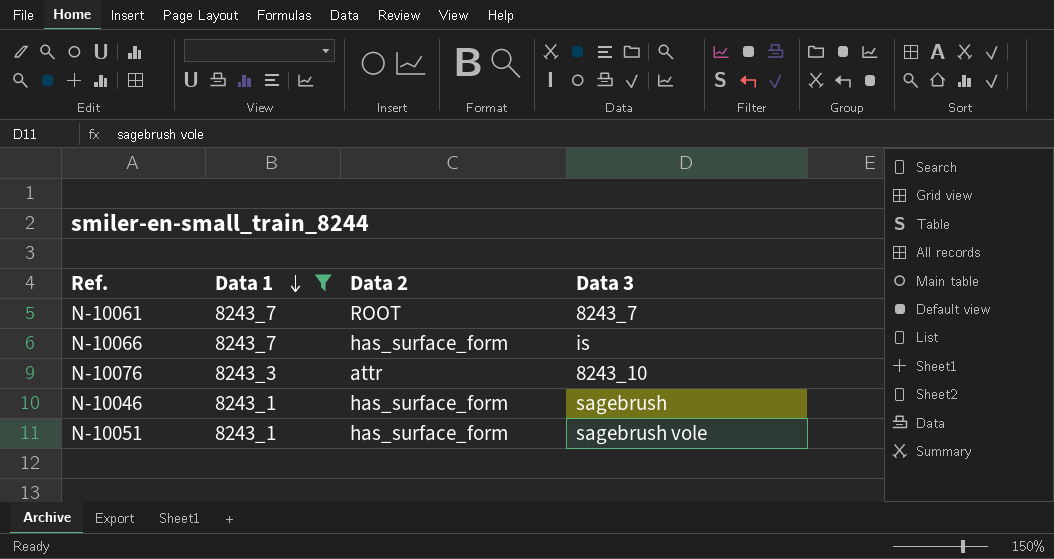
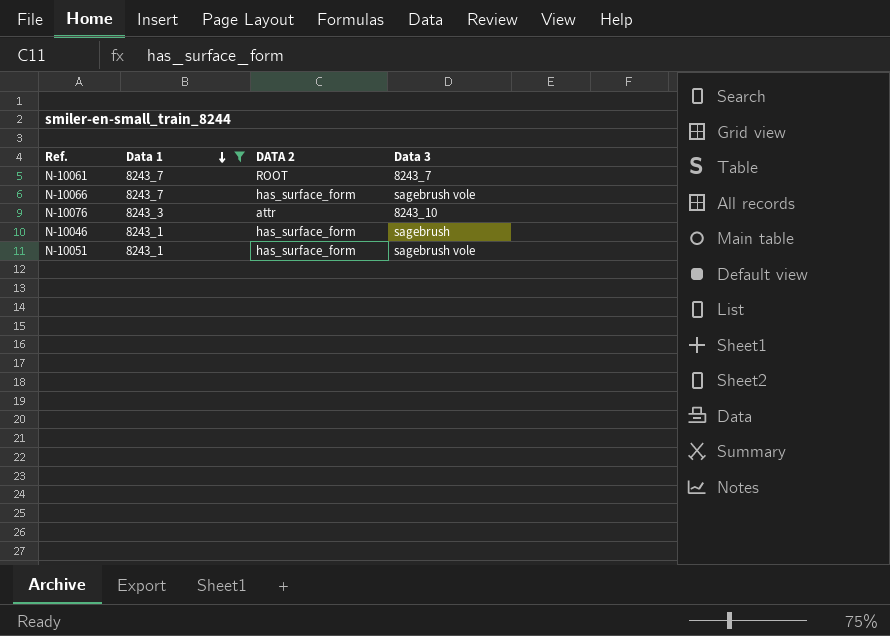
column name: Data 2 -> DATA 2
N-10066 | Data 3: is -> sagebrush vole

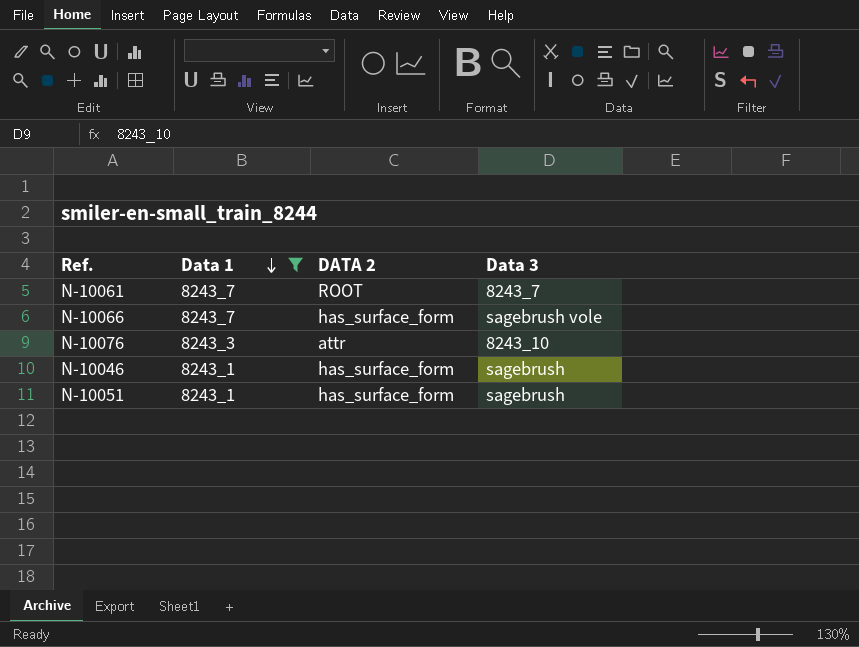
N-10051 | Data 3: sagebrush vole -> sagebrush

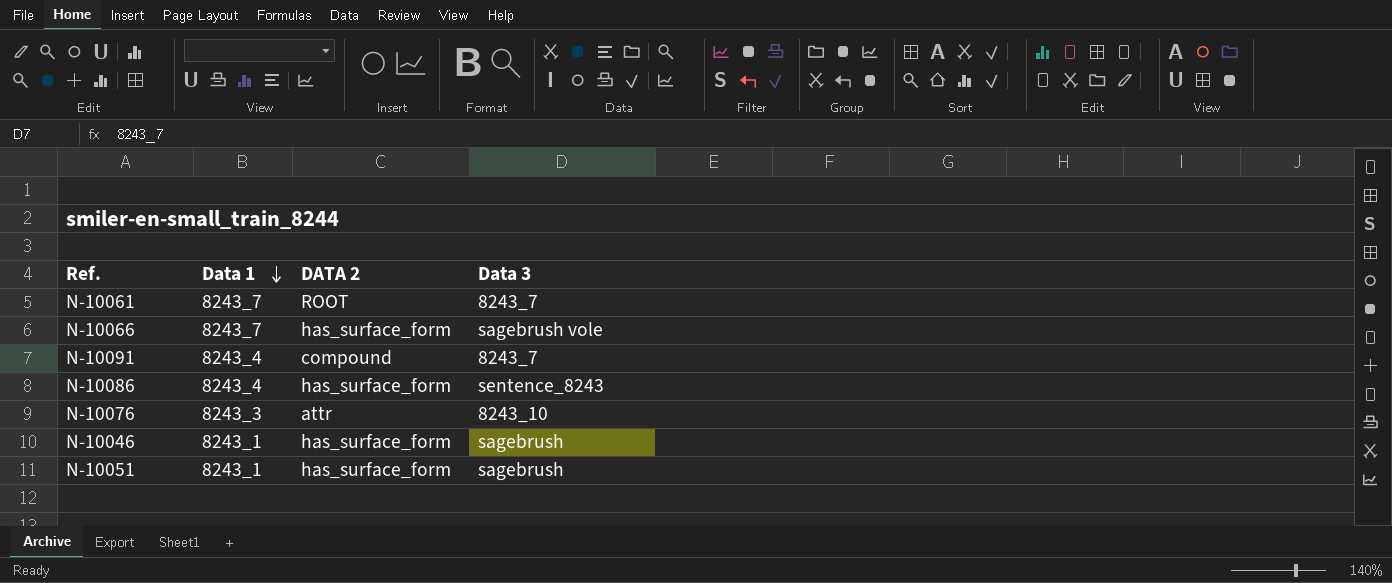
filter: Data 1 != 8243_4 -> none

